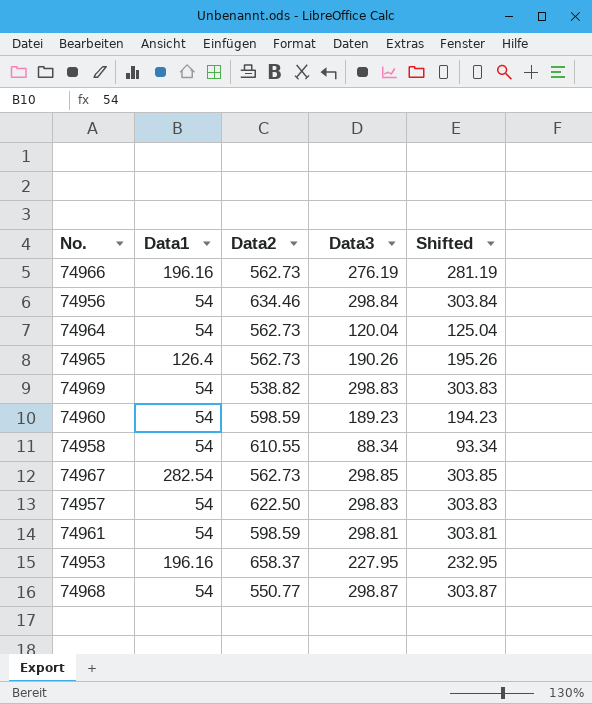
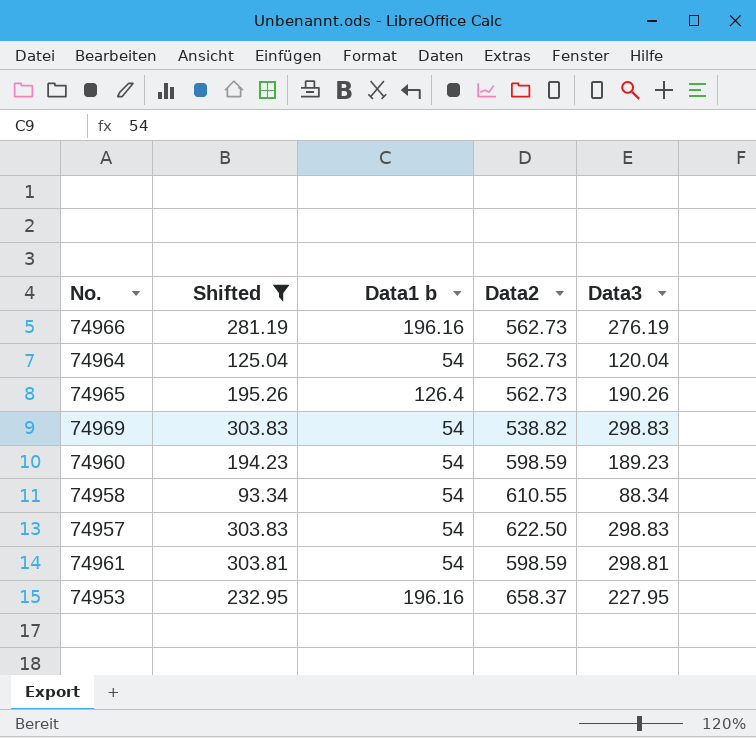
filter: none -> Shifted <= 303.83
column Shifted | position: 5 -> 2
column name: Data1 -> Data1 b

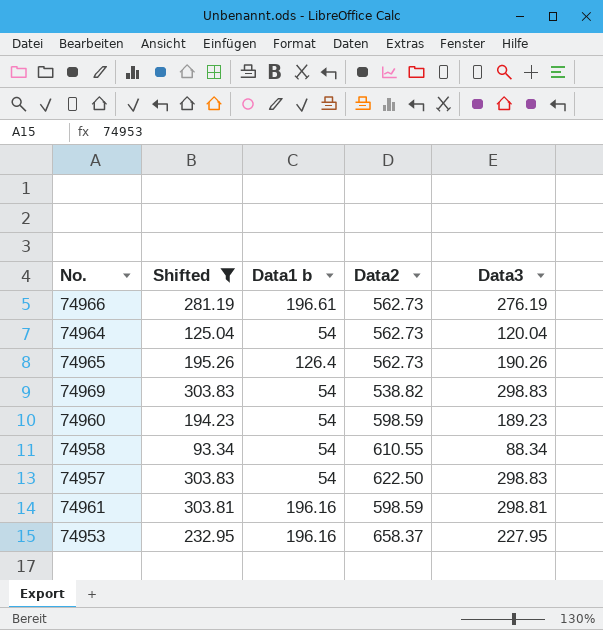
74966 | Data1 b: 196.16 -> 196.61
74961 | Data1 b: 54 -> 196.16

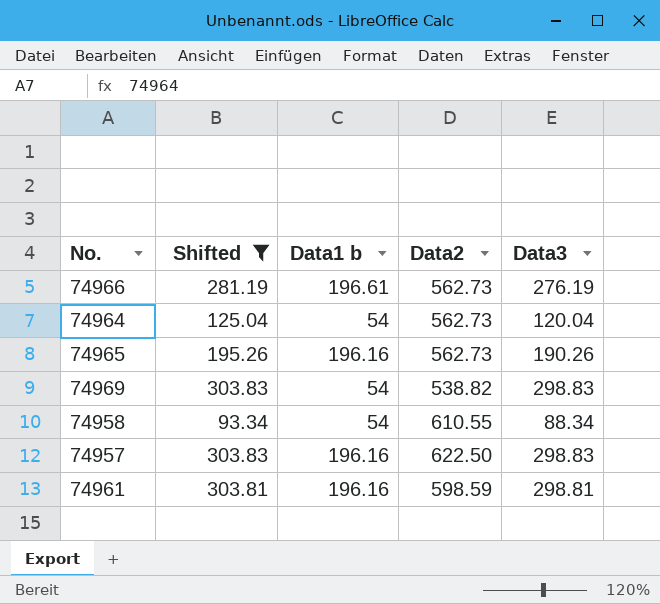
row 74960: 194.23 | 54 | 598.59 | 189.23 -> none
row 74953: 232.95 | 196.16 | 658.37 | 227.95 -> none
74965 | Data1 b: 126.4 -> 196.16
74957 | Data1 b: 54 -> 196.16

